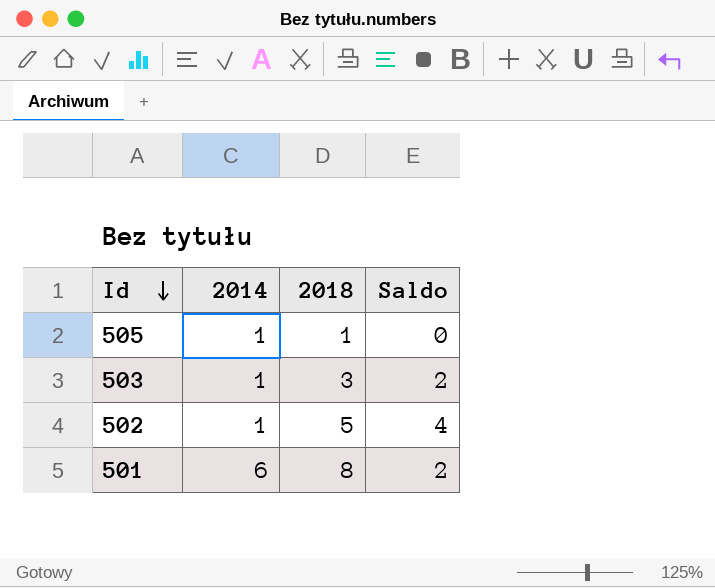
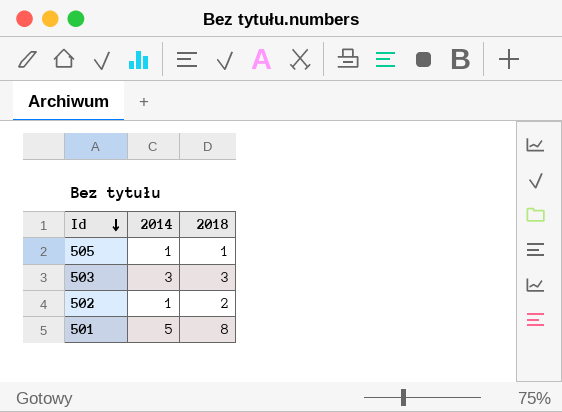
column Saldo | formula: [2018] - [2014] -> none
503 | 2014: 1 -> 3
502 | 2018: 5 -> 2
501 | 2014: 6 -> 5

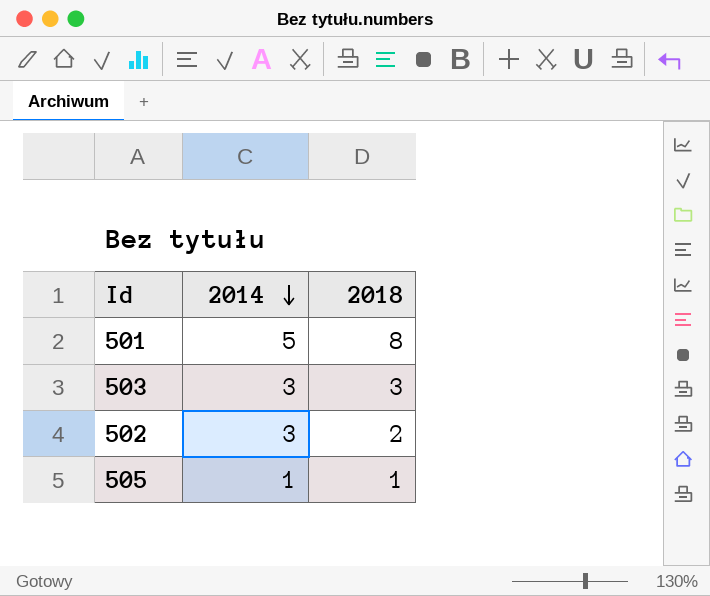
row order: Id descending -> 2014 descending
502 | 2014: 1 -> 3

